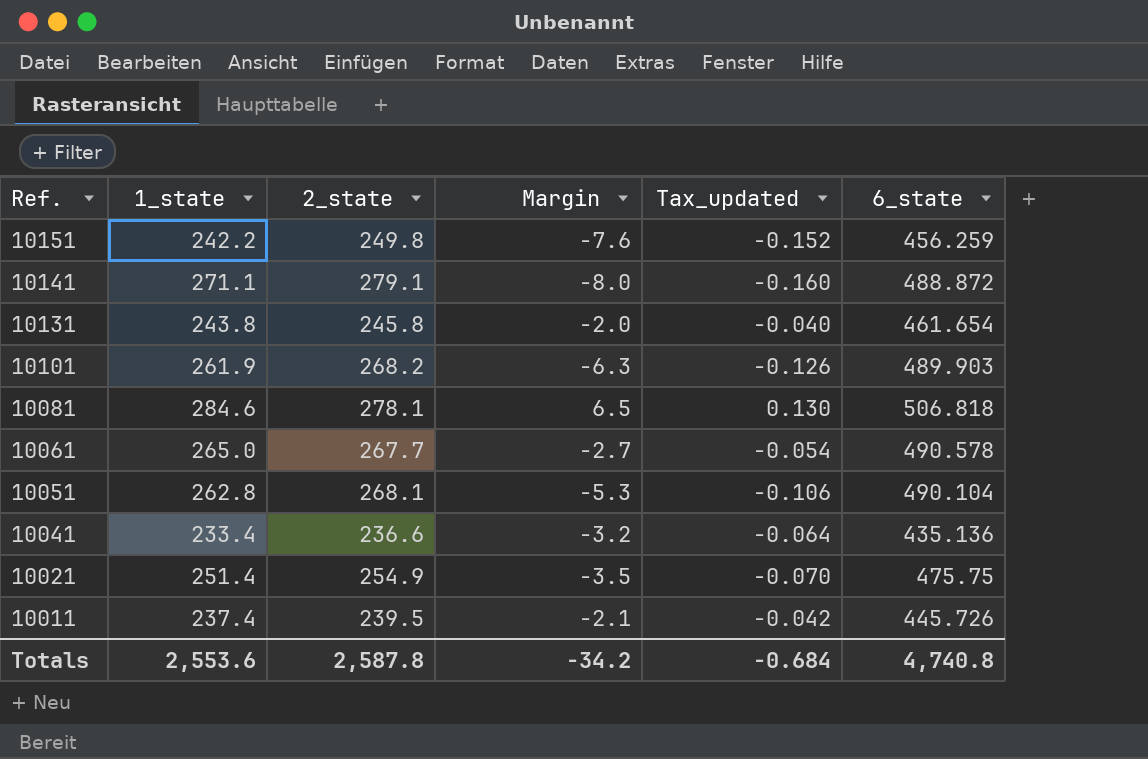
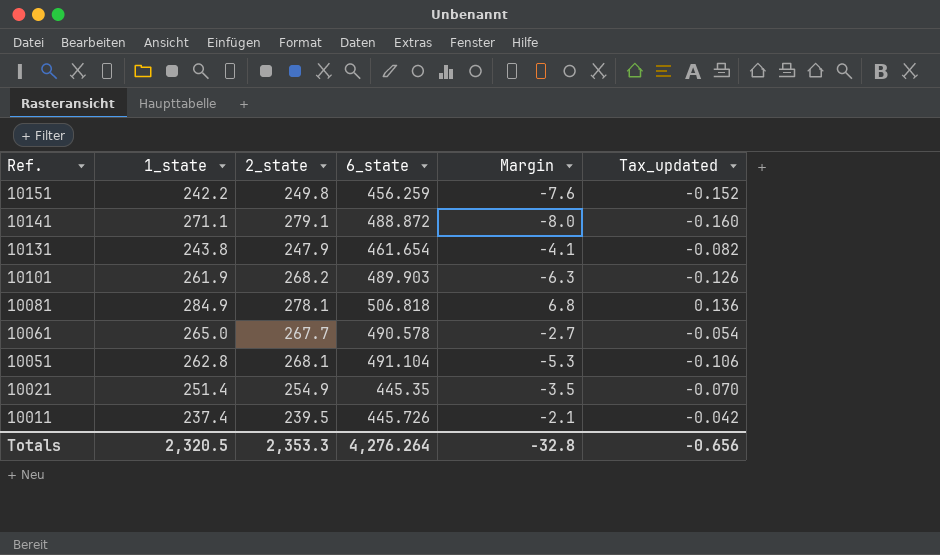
column 6_state | position: 6 -> 4
row 10041: 233.4 | 236.6 | -3.2 | -0.064 | 435.136 -> none
10131 | 2_state: 245.8 -> 247.9
10131 | Margin: -2.0 -> -4.1
10131 | Tax_updated: -0.040 -> -0.082
10081 | 1_state: 284.6 -> 284.9
10081 | Margin: 6.5 -> 6.8
10081 | Tax_updated: 0.130 -> 0.136
10051 | 6_state: 490.104 -> 491.104
10021 | 6_state: 475.75 -> 445.35
Totals | 1_state: 2,553.6 -> 2,320.5
Totals | 2_state: 2,587.8 -> 2,353.3
Totals | 6_state: 4,740.8 -> 4,276.264
Totals | Margin: -34.2 -> -32.8
Totals | Tax_updated: -0.684 -> -0.656

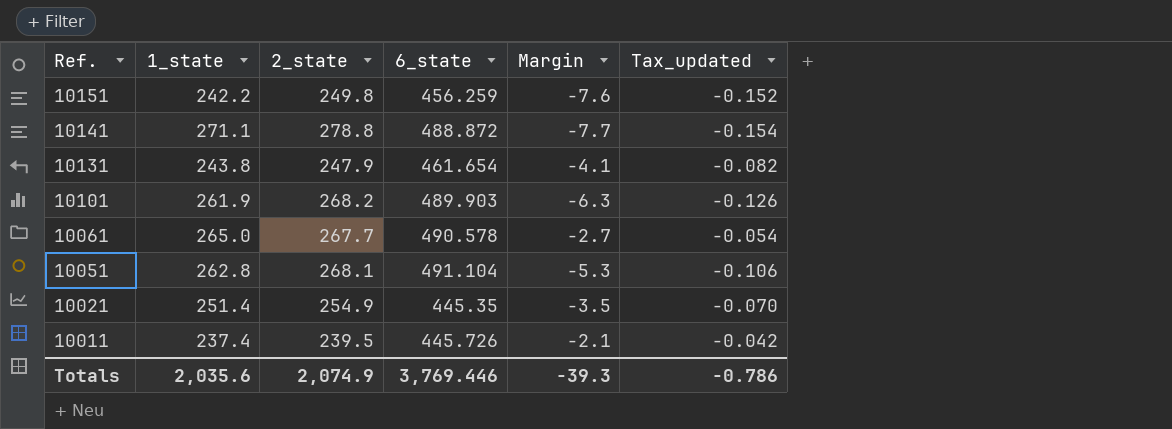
row 10081: 284.9 | 278.1 | 506.818 | 6.8 | 0.136 -> none
10141 | 2_state: 279.1 -> 278.8
10141 | Margin: -8.0 -> -7.7
10141 | Tax_updated: -0.160 -> -0.154
Totals | 1_state: 2,320.5 -> 2,035.6
Totals | 2_state: 2,353.3 -> 2,074.9
Totals | 6_state: 4,276.264 -> 3,769.446
Totals | Margin: -32.8 -> -39.3
Totals | Tax_updated: -0.656 -> -0.786

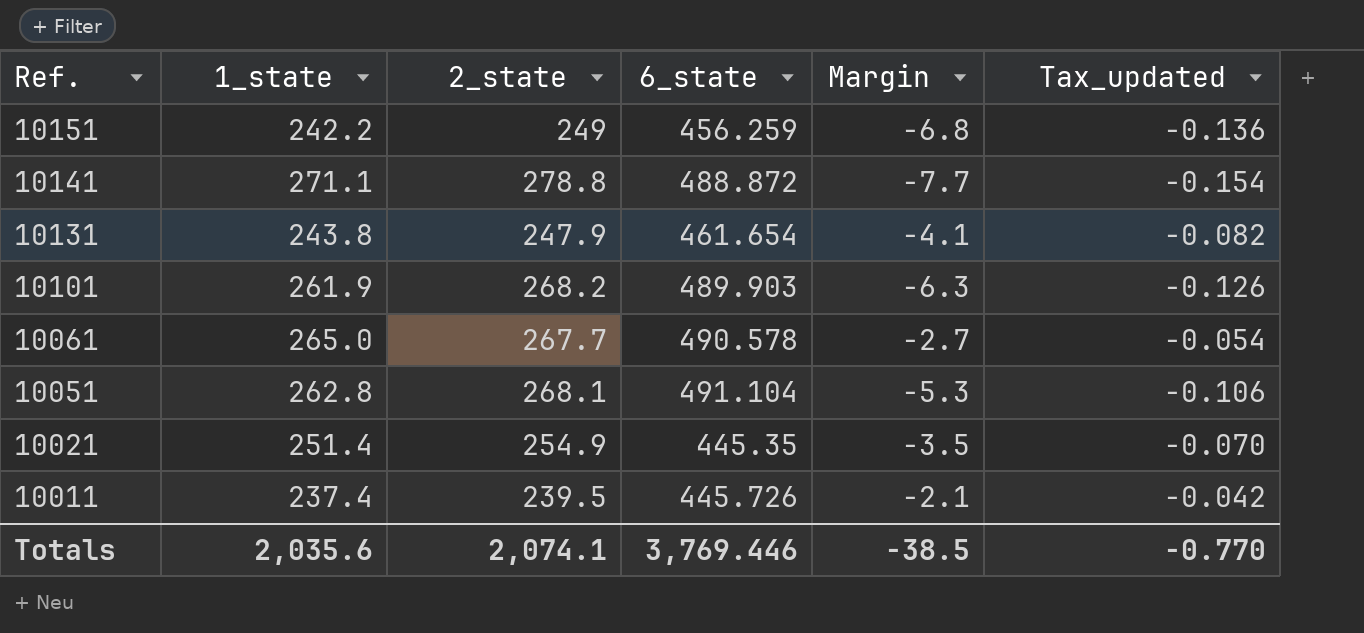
10151 | 2_state: 249.8 -> 249
10151 | Margin: -7.6 -> -6.8
10151 | Tax_updated: -0.152 -> -0.136
Totals | 2_state: 2,074.9 -> 2,074.1
Totals | Margin: -39.3 -> -38.5
Totals | Tax_updated: -0.786 -> -0.770

